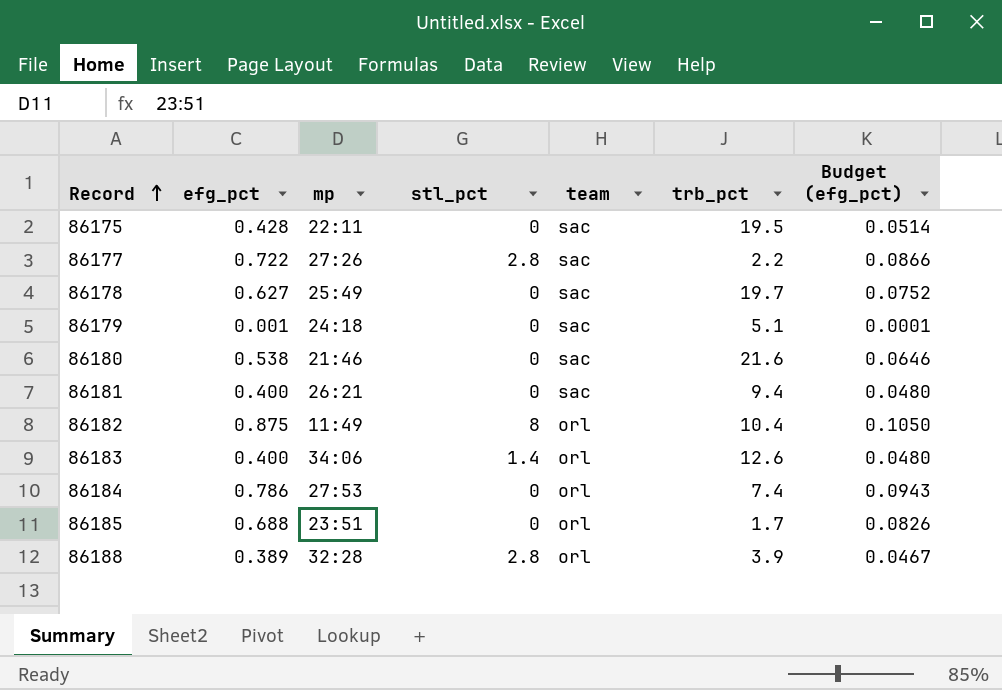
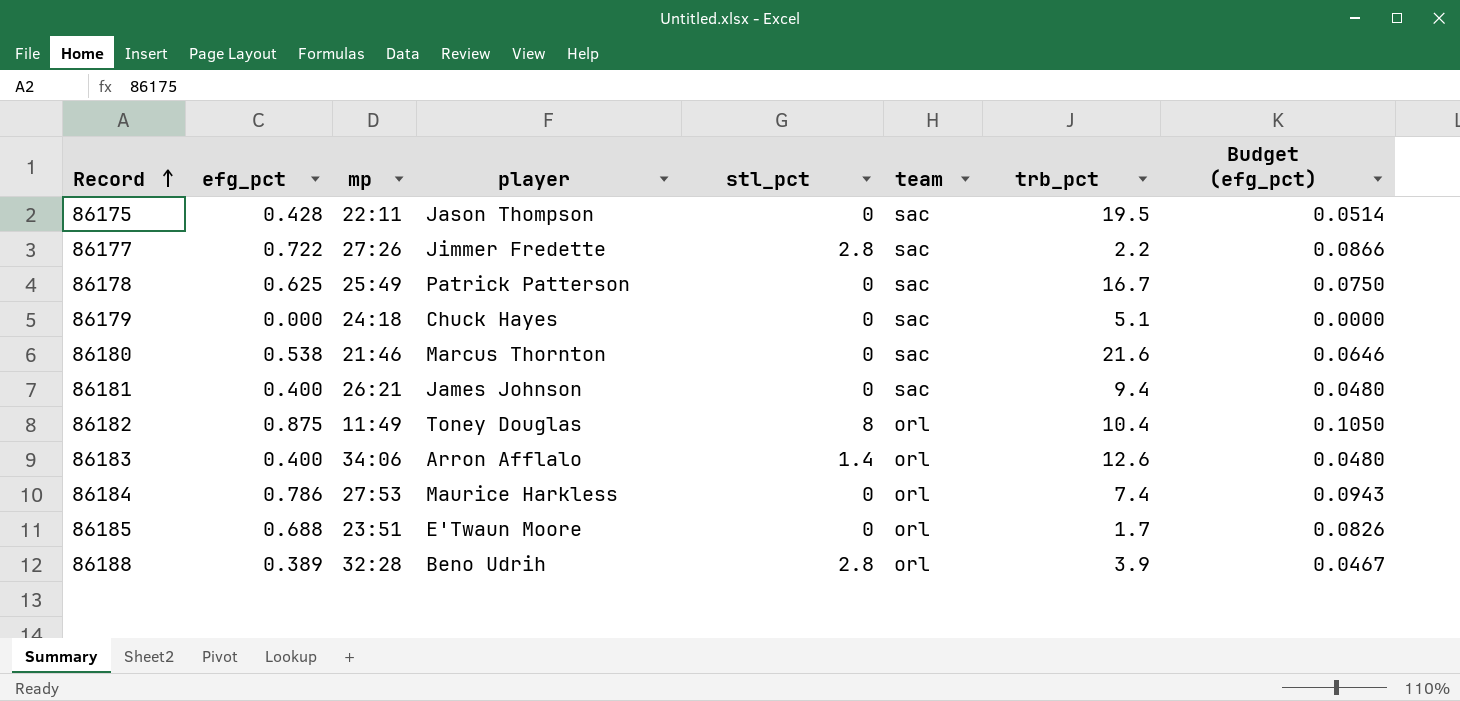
column player | position: none -> 4
86178 | efg_pct: 0.627 -> 0.625
86178 | trb_pct: 19.7 -> 16.7
86178 | Budget (efg_pct): 0.0752 -> 0.0750
86179 | efg_pct: 0.001 -> 0.000
86179 | Budget (efg_pct): 0.0001 -> 0.0000

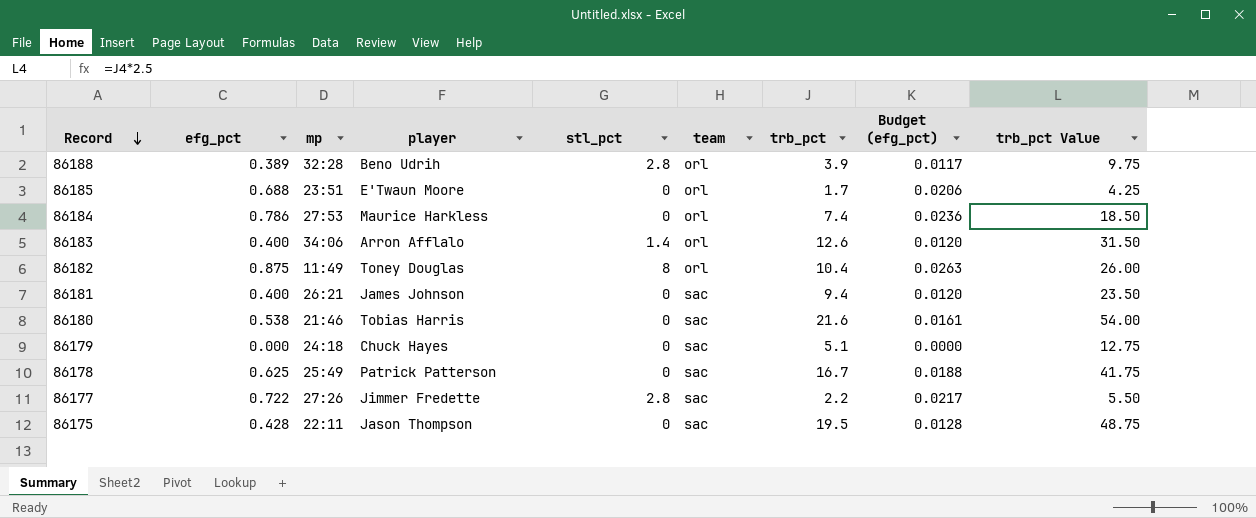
row order: Record ascending -> Record descending
column Budget (efg_pct) | formula: [efg_pct] * 0.12 -> [efg_pct] * 0.03
column trb_pct Value | formula: none -> [trb_pct] * 2.5
86180 | player: Marcus Thornton -> Tobias Harris

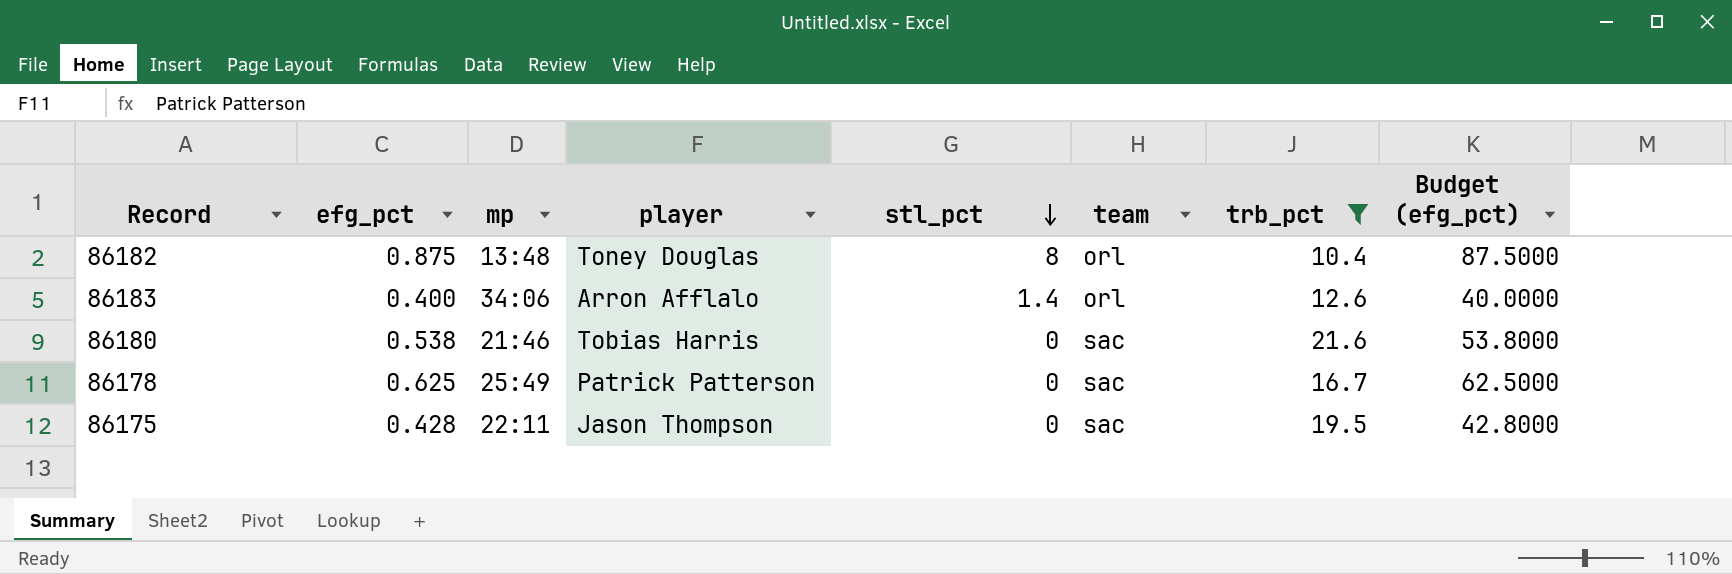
filter: none -> trb_pct >= 10.4
row order: Record descending -> stl_pct descending
column trb_pct Value | formula: [trb_pct] * 2.5 -> none
column Budget (efg_pct) | formula: [efg_pct] * 0.03 -> [efg_pct] * 100
86182 | mp: 11:49 -> 13:48

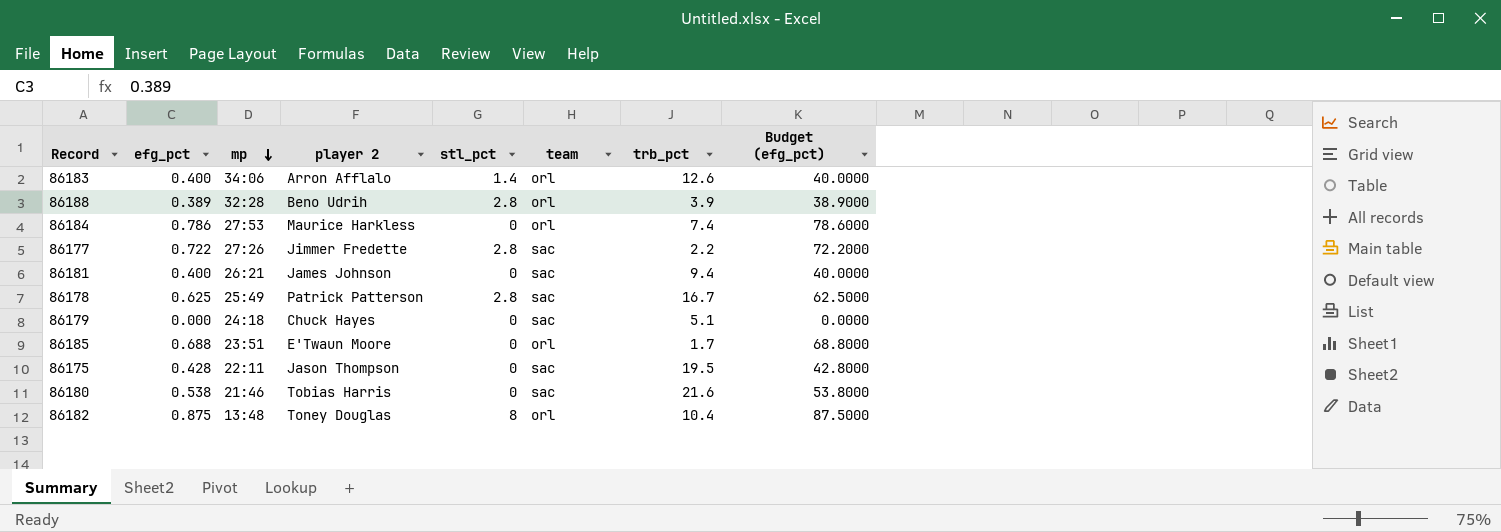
filter: trb_pct >= 10.4 -> none
row order: stl_pct descending -> mp descending
column name: player -> player 2
86178 | stl_pct: 0 -> 2.8

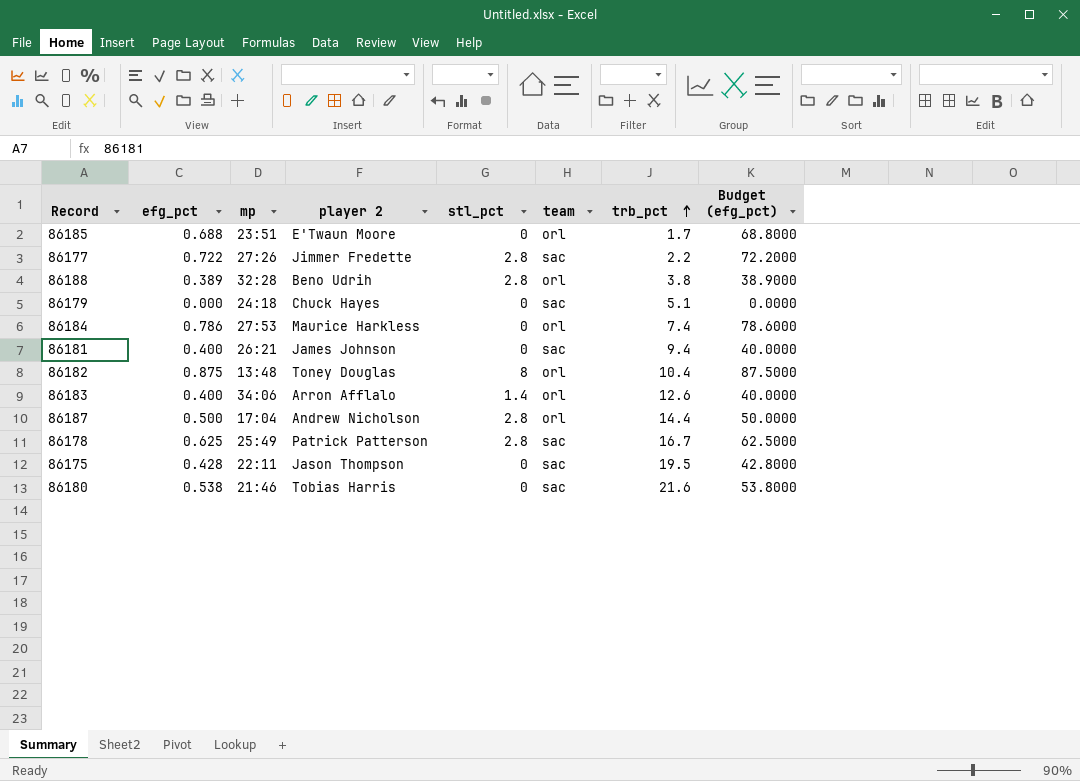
row order: mp descending -> trb_pct ascending
86188 | trb_pct: 3.9 -> 3.8
row 86187: none -> 0.500 | 17:04 | Andrew Nicholson | 2.8 | orl | 14.4 | 50.0000

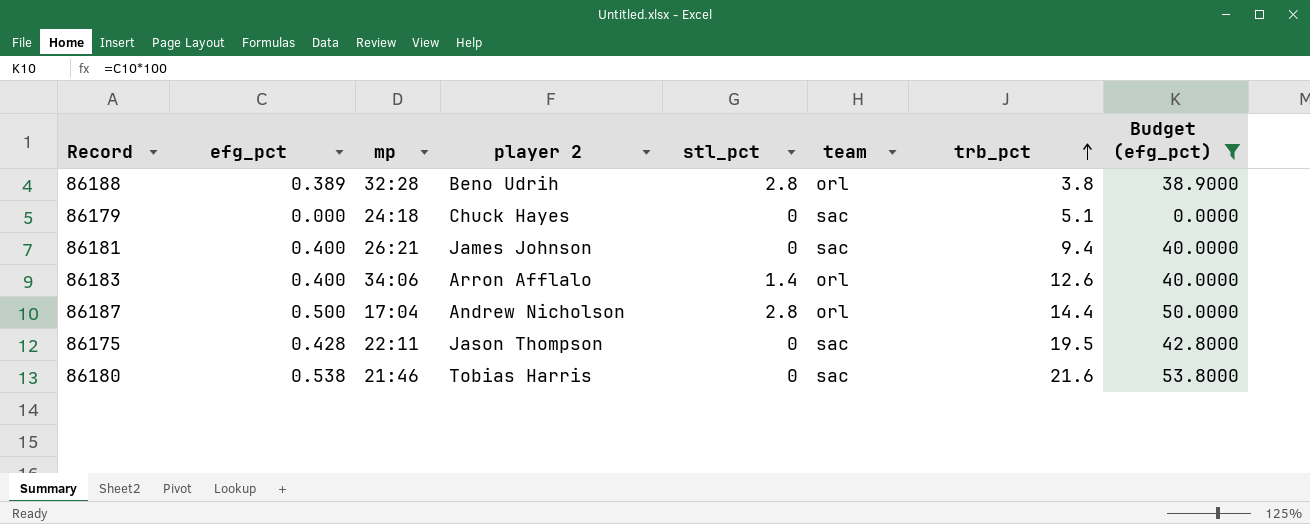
filter: none -> Budget (efg_pct) <= 53.8000

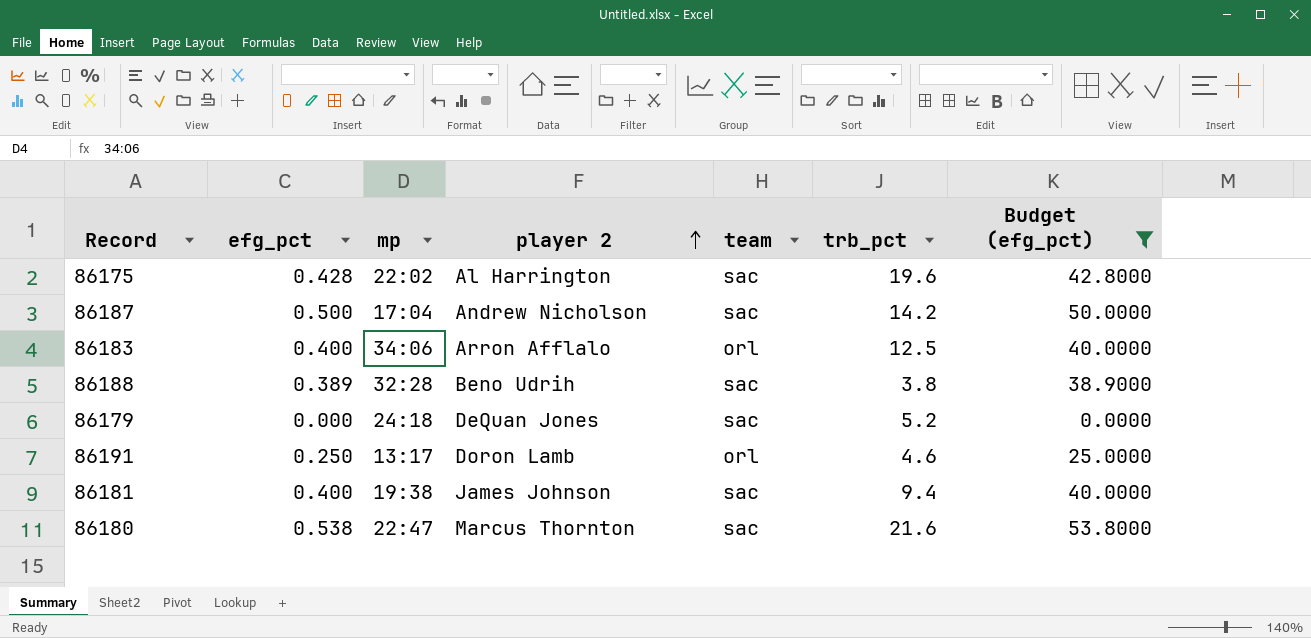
row order: trb_pct ascending -> player 2 ascending
column stl_pct | position: 5 -> none
86175 | mp: 22:11 -> 22:02
86175 | player 2: Jason Thompson -> Al Harrington
86175 | trb_pct: 19.5 -> 19.6
86187 | team: orl -> sac
86187 | trb_pct: 14.4 -> 14.2
86183 | trb_pct: 12.6 -> 12.5
86188 | team: orl -> sac
86179 | player 2: Chuck Hayes -> DeQuan Jones
86179 | trb_pct: 5.1 -> 5.2
row 86191: none -> 0.250 | 13:17 | Doron Lamb | orl | 4.6 | 25.0000
86181 | mp: 26:21 -> 19:38
86180 | mp: 21:46 -> 22:47
86180 | player 2: Tobias Harris -> Marcus Thornton

